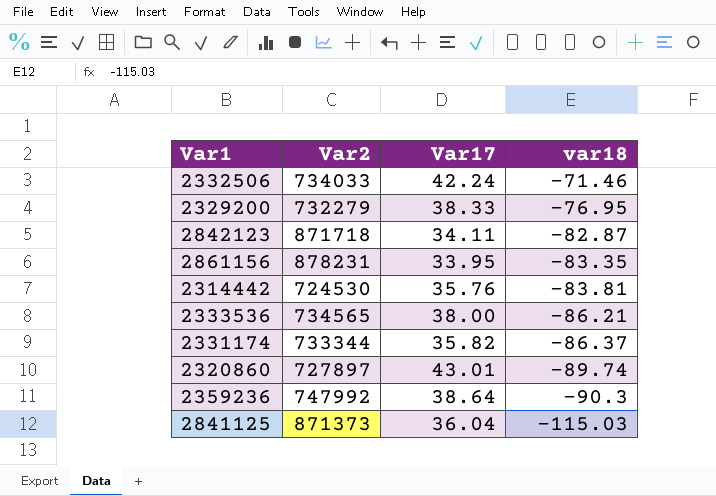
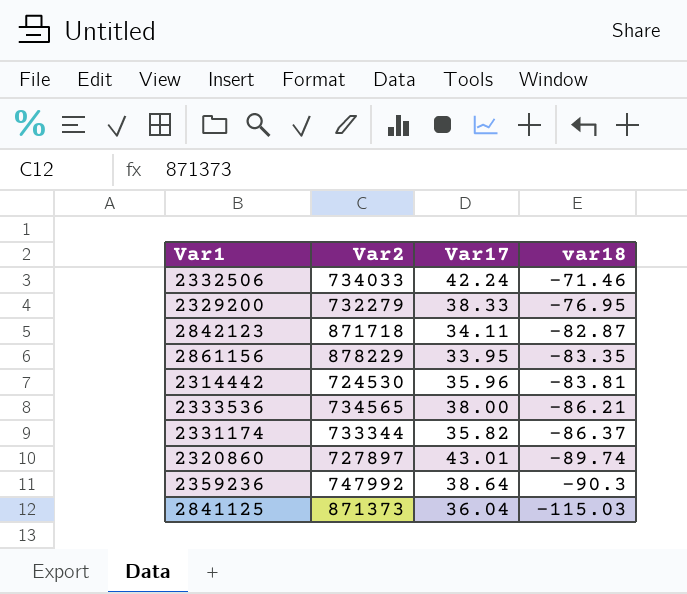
2861156 | Var2: 878231 -> 878229
2314442 | Var17: 35.76 -> 35.96

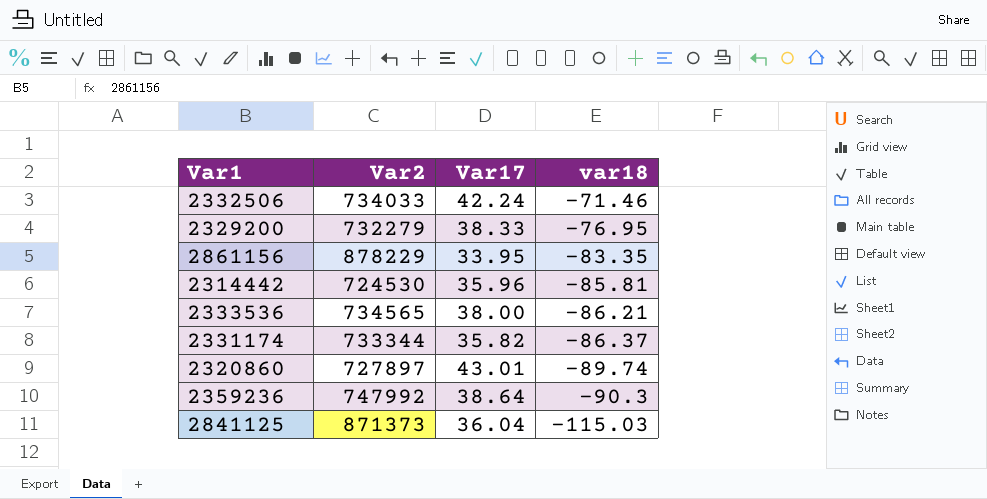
row 2842123: 871718 | 34.11 | -82.87 -> none
2314442 | var18: -83.81 -> -85.81

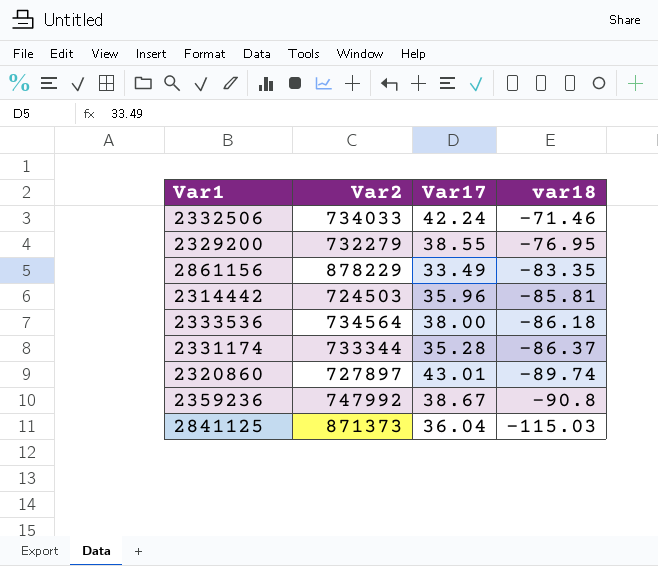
2329200 | Var17: 38.33 -> 38.55
2861156 | Var17: 33.95 -> 33.49
2314442 | Var2: 724530 -> 724503
2333536 | Var2: 734565 -> 734564
2333536 | var18: -86.21 -> -86.18
2331174 | Var17: 35.82 -> 35.28
2359236 | Var17: 38.64 -> 38.67
2359236 | var18: -90.3 -> -90.8

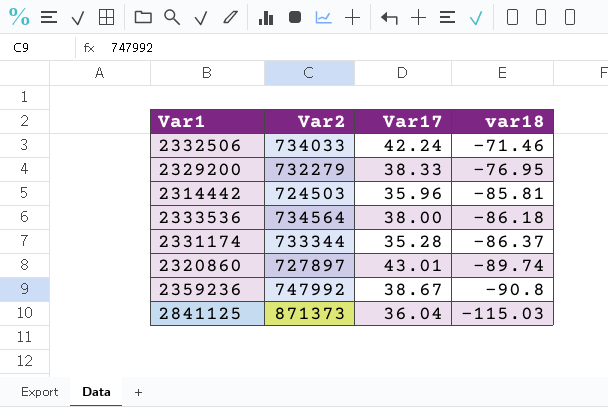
row 2861156: 878229 | 33.49 | -83.35 -> none
2329200 | Var17: 38.55 -> 38.33

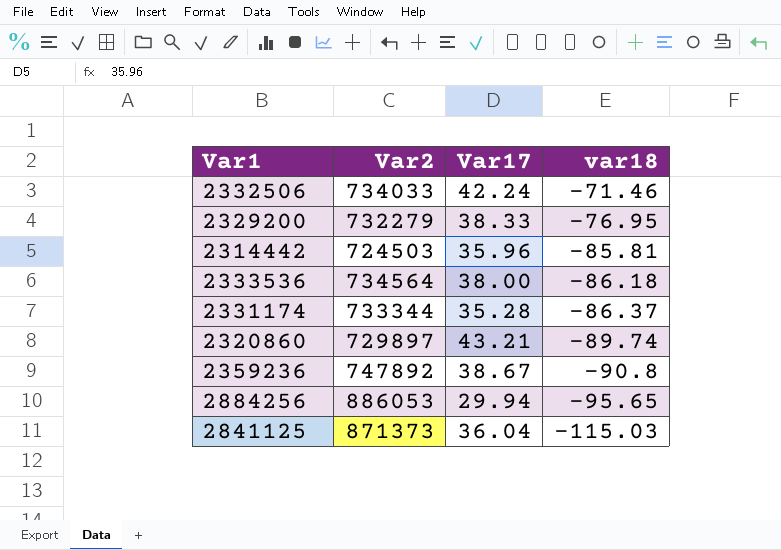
2320860 | Var2: 727897 -> 729897
2320860 | Var17: 43.01 -> 43.21
2359236 | Var2: 747992 -> 747892
row 2884256: none -> 886053 | 29.94 | -95.65

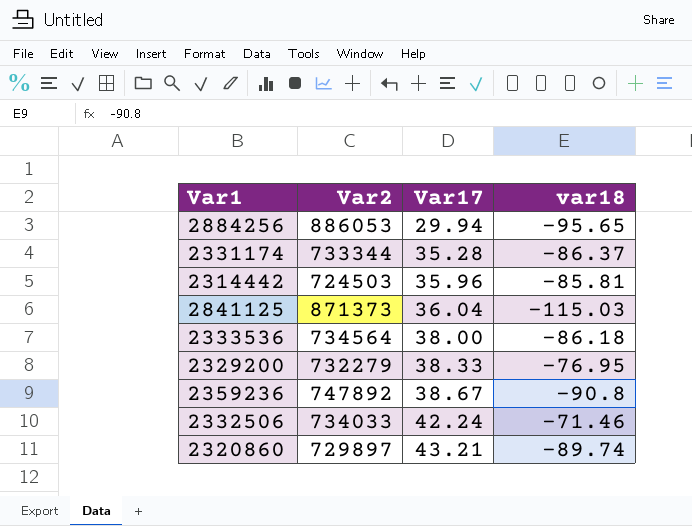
row order: var18 descending -> Var17 ascending

